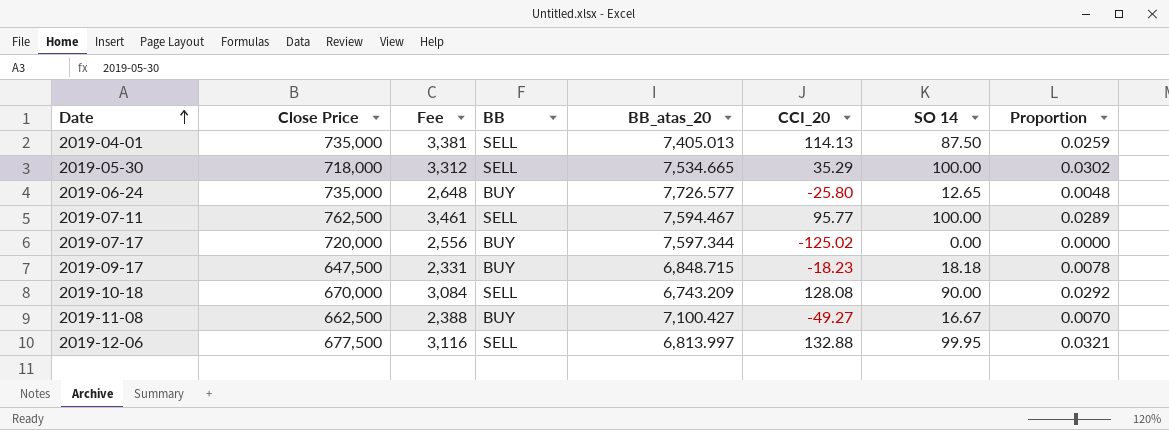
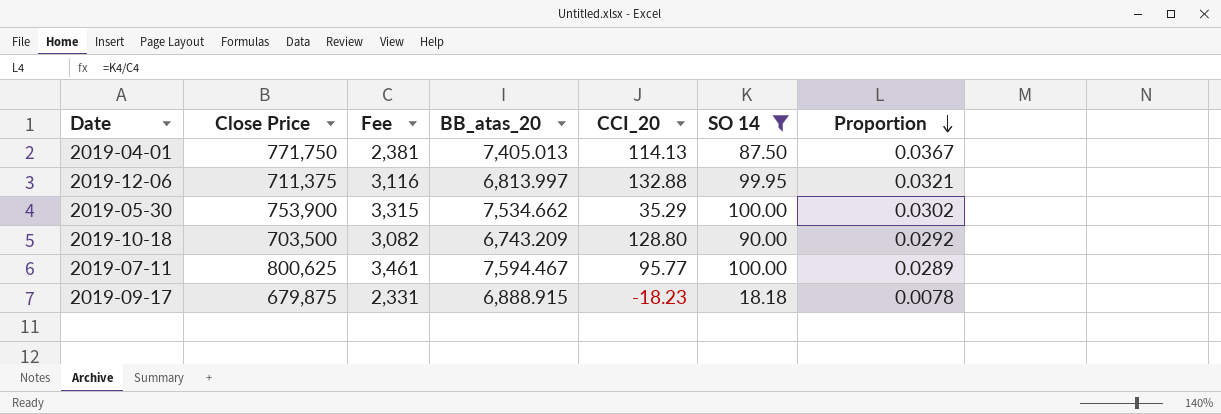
filter: none -> SO 14 >= 18.18
row order: Date ascending -> Proportion descending
column BB | position: 4 -> none
2019-04-01 | Close Price: 735,000 -> 771,750
2019-04-01 | Fee: 3,381 -> 2,381
2019-04-01 | Proportion: 0.0259 -> 0.0367
2019-12-06 | Close Price: 677,500 -> 711,375
2019-05-30 | Close Price: 718,000 -> 753,900
2019-05-30 | Fee: 3,312 -> 3,315
2019-05-30 | BB_atas_20: 7,534.665 -> 7,534.662
2019-10-18 | Close Price: 670,000 -> 703,500
2019-10-18 | Fee: 3,084 -> 3,082
2019-10-18 | CCI_20: 128.08 -> 128.80
2019-07-11 | Close Price: 762,500 -> 800,625
2019-09-17 | Close Price: 647,500 -> 679,875
2019-09-17 | BB_atas_20: 6,848.715 -> 6,888.915

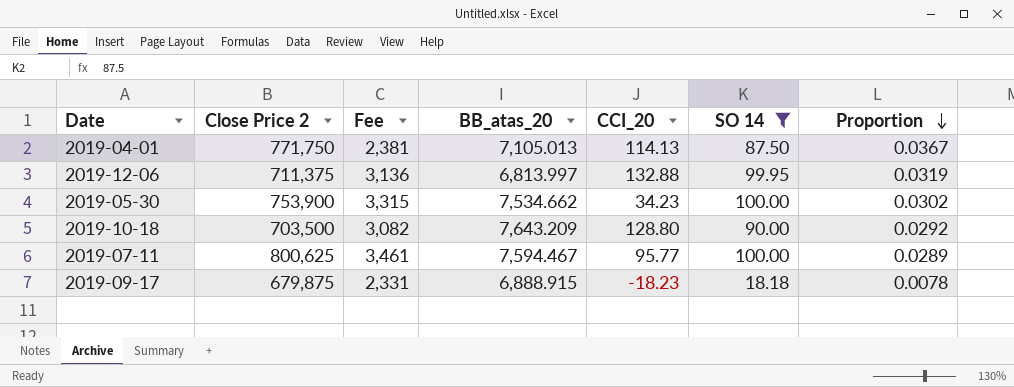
column name: Close Price -> Close Price 2
2019-04-01 | BB_atas_20: 7,405.013 -> 7,105.013
2019-12-06 | Fee: 3,116 -> 3,136
2019-12-06 | Proportion: 0.0321 -> 0.0319
2019-05-30 | CCI_20: 35.29 -> 34.23
2019-10-18 | BB_atas_20: 6,743.209 -> 7,643.209

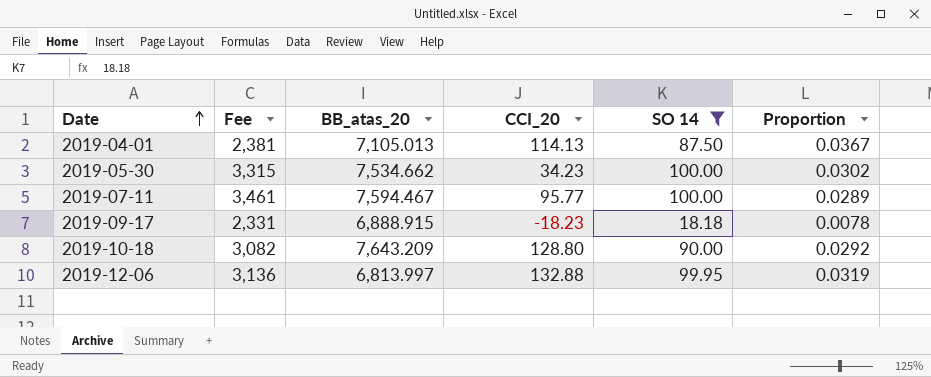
row order: Proportion descending -> Date ascending
column Close Price 2 | position: 2 -> none

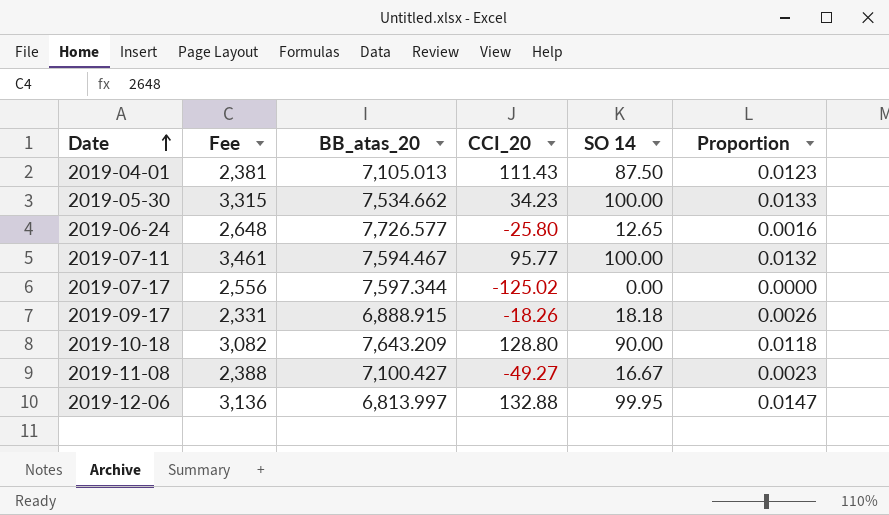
filter: SO 14 >= 18.18 -> none
column Proportion | formula: [SO 14] / [Fee] -> [SO 14] / [BB_atas_20]
2019-04-01 | CCI_20: 114.13 -> 111.43
2019-09-17 | CCI_20: -18.23 -> -18.26

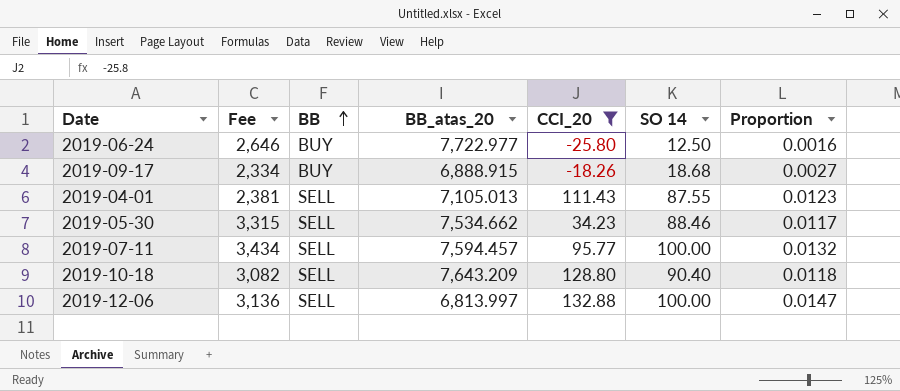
filter: none -> CCI_20 >= -25.80
row order: Date ascending -> BB ascending
column BB | position: none -> 3
2019-06-24 | Fee: 2,648 -> 2,646
2019-06-24 | BB_atas_20: 7,726.577 -> 7,722.977
2019-06-24 | SO 14: 12.65 -> 12.50
2019-09-17 | Fee: 2,331 -> 2,334
2019-09-17 | SO 14: 18.18 -> 18.68
2019-09-17 | Proportion: 0.0026 -> 0.0027
2019-04-01 | SO 14: 87.50 -> 87.55
2019-05-30 | SO 14: 100.00 -> 88.46
2019-05-30 | Proportion: 0.0133 -> 0.0117
2019-07-11 | Fee: 3,461 -> 3,434
2019-07-11 | BB_atas_20: 7,594.467 -> 7,594.457
2019-10-18 | SO 14: 90.00 -> 90.40
2019-12-06 | SO 14: 99.95 -> 100.00

